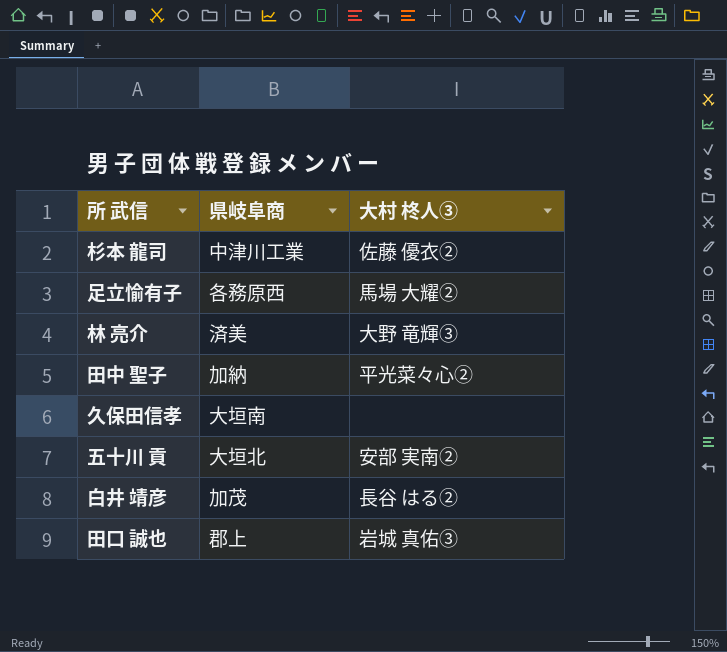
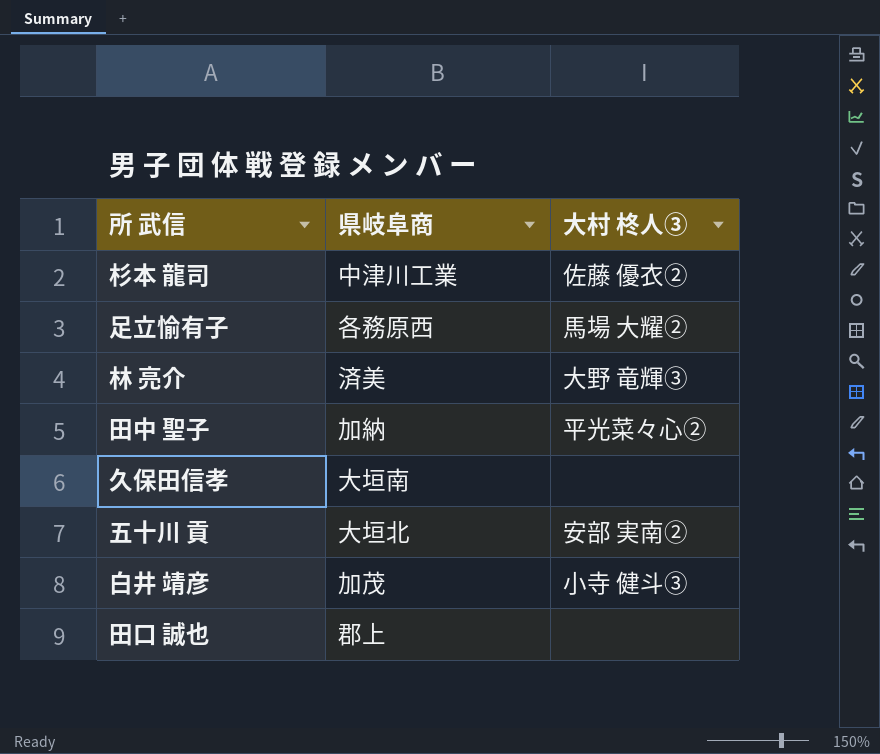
白井 靖彦 | 大村 柊人③: 長谷 はる② -> 小寺 健斗③
田口 誠也 | 大村 柊人③: 岩城 真佑③ -> none

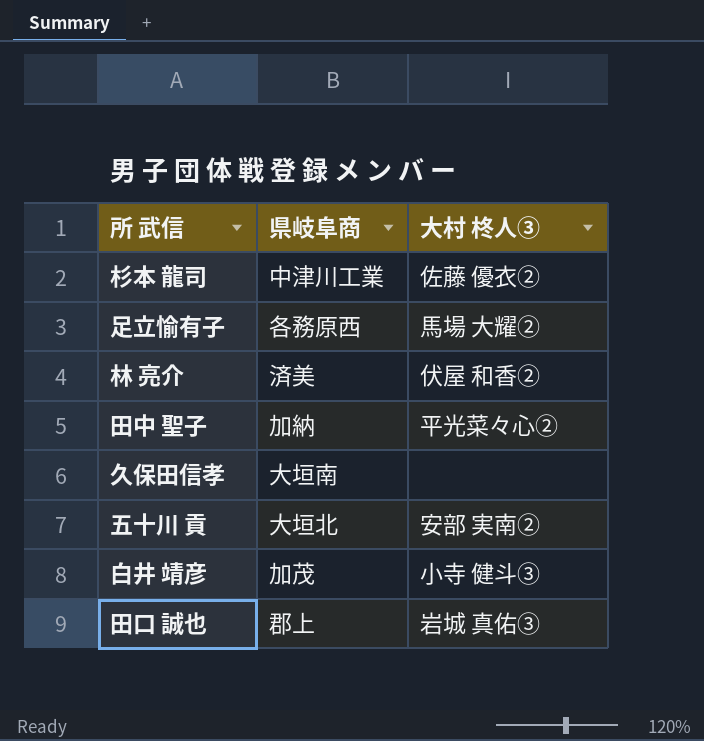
林 亮介 | 大村 柊人③: 大野 竜輝③ -> 伏屋 和香②
田口 誠也 | 大村 柊人③: none -> 岩城 真佑③

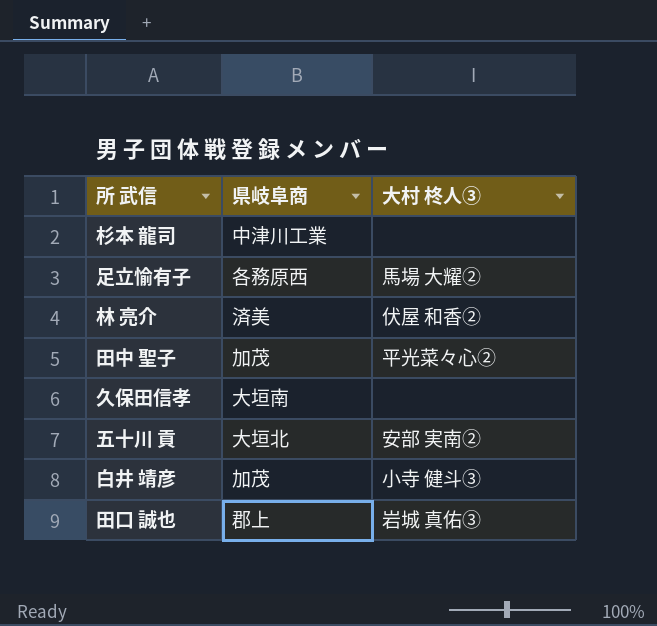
杉本 龍司 | 大村 柊人③: 佐藤 優衣② -> none
田中 聖子 | 県岐阜商: 加納 -> 加茂

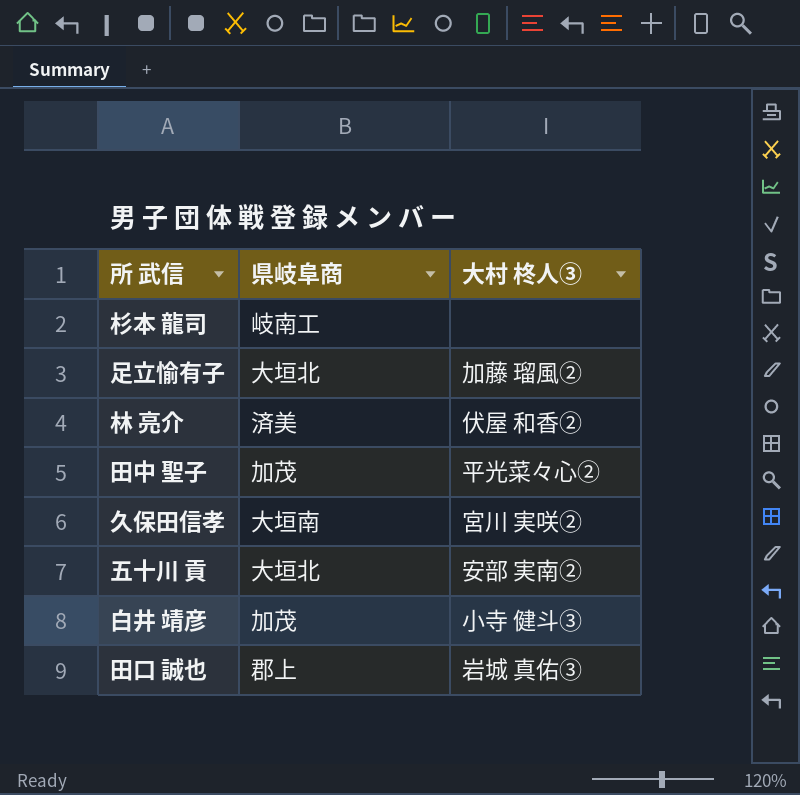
杉本 龍司 | 県岐阜商: 中津川工業 -> 岐南工
足立愉有子 | 県岐阜商: 各務原西 -> 大垣北
足立愉有子 | 大村 柊人③: 馬場 大耀② -> 加藤 瑠風②
久保田信孝 | 大村 柊人③: none -> 宮川 実咲②

